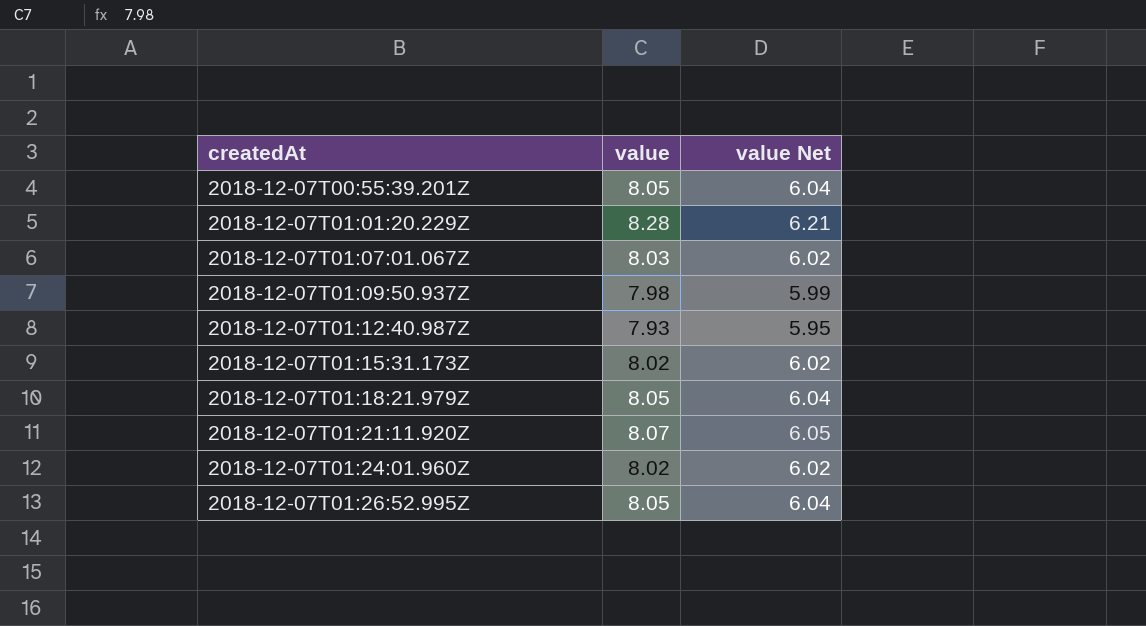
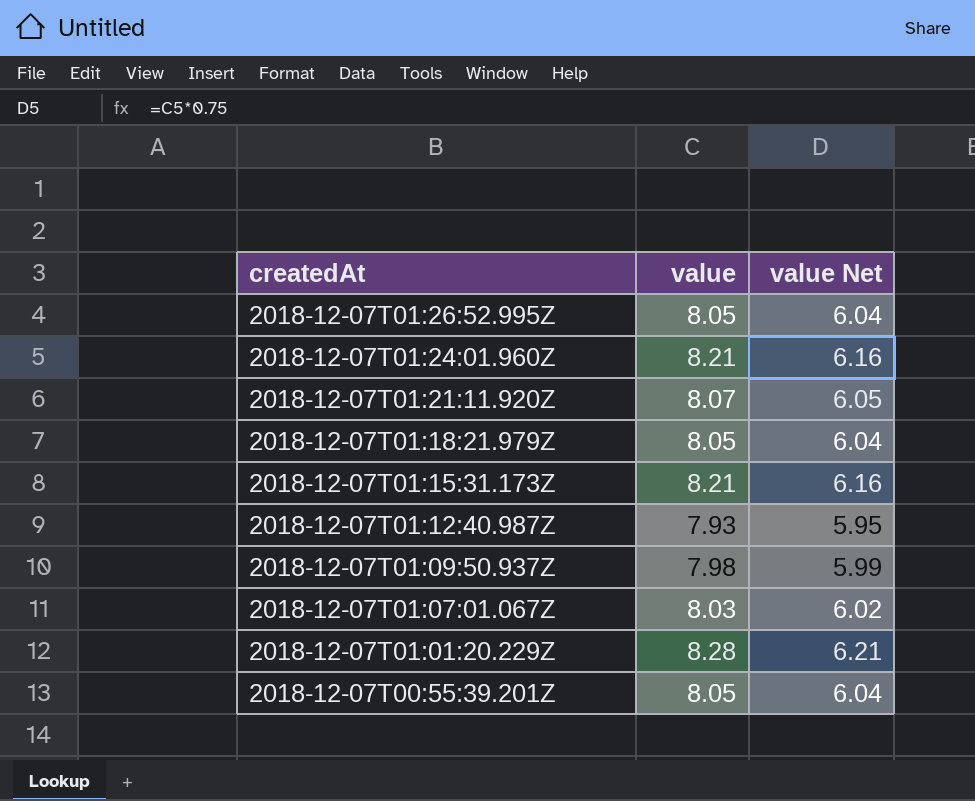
row order: createdAt ascending -> createdAt descending
2018-12-07T01:24:01.960Z | value: 8.02 -> 8.21
2018-12-07T01:24:01.960Z | value Net: 6.02 -> 6.16
2018-12-07T01:15:31.173Z | value: 8.02 -> 8.21
2018-12-07T01:15:31.173Z | value Net: 6.02 -> 6.16

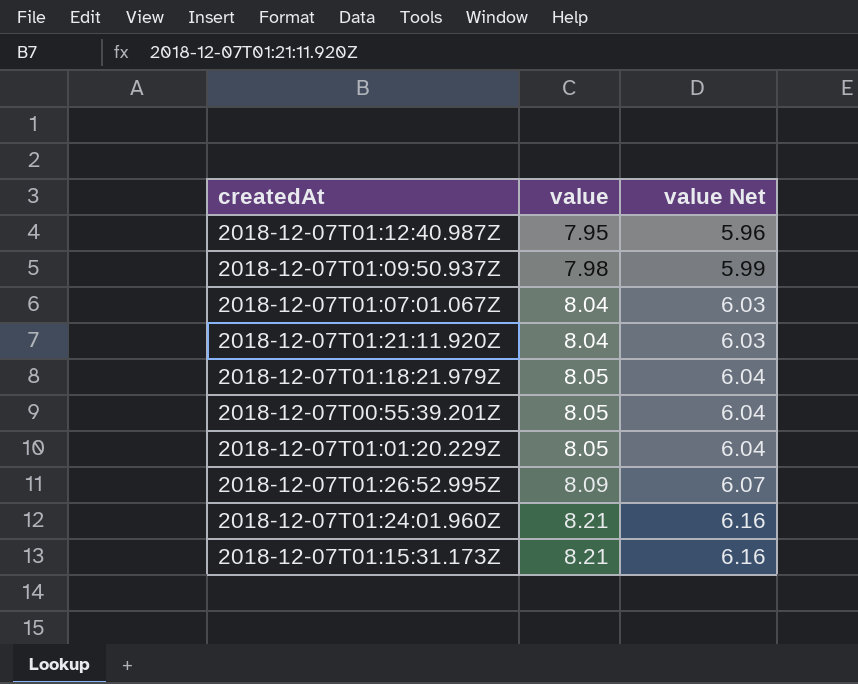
row order: createdAt descending -> value ascending
2018-12-07T01:12:40.987Z | value: 7.93 -> 7.95
2018-12-07T01:12:40.987Z | value Net: 5.95 -> 5.96
2018-12-07T01:07:01.067Z | value: 8.03 -> 8.04
2018-12-07T01:07:01.067Z | value Net: 6.02 -> 6.03
2018-12-07T01:21:11.920Z | value: 8.07 -> 8.04
2018-12-07T01:21:11.920Z | value Net: 6.05 -> 6.03
2018-12-07T01:01:20.229Z | value: 8.28 -> 8.05
2018-12-07T01:01:20.229Z | value Net: 6.21 -> 6.04
2018-12-07T01:26:52.995Z | value: 8.05 -> 8.09
2018-12-07T01:26:52.995Z | value Net: 6.04 -> 6.07

